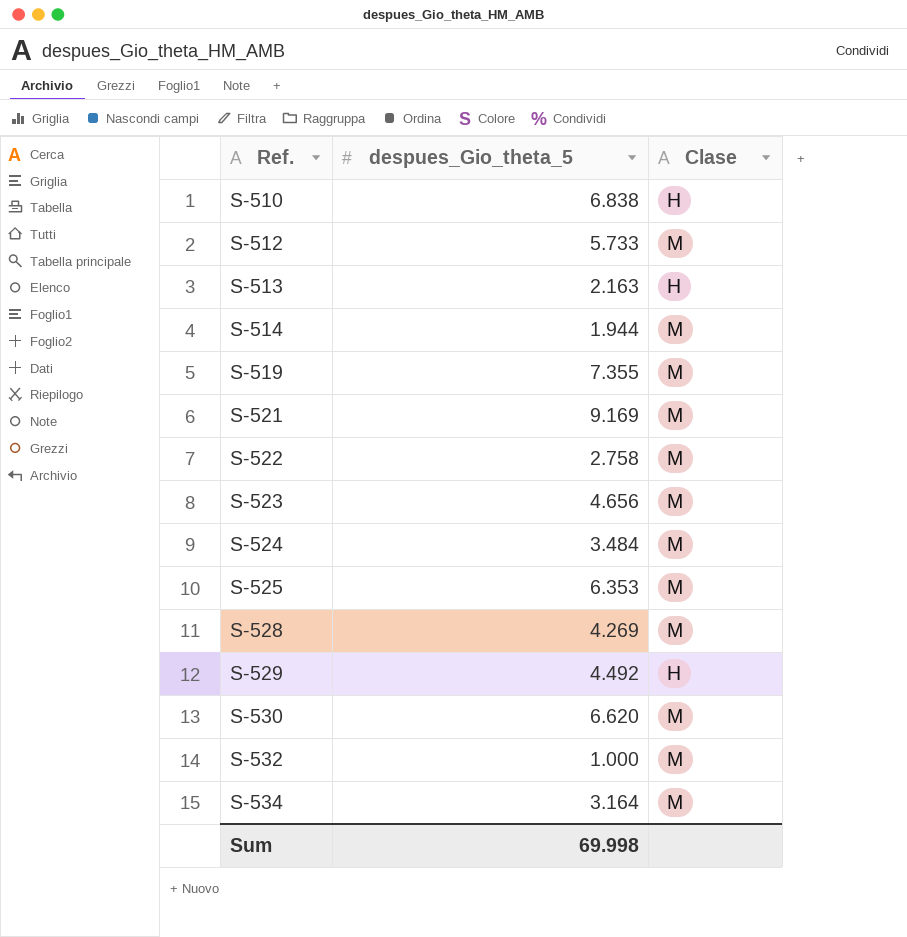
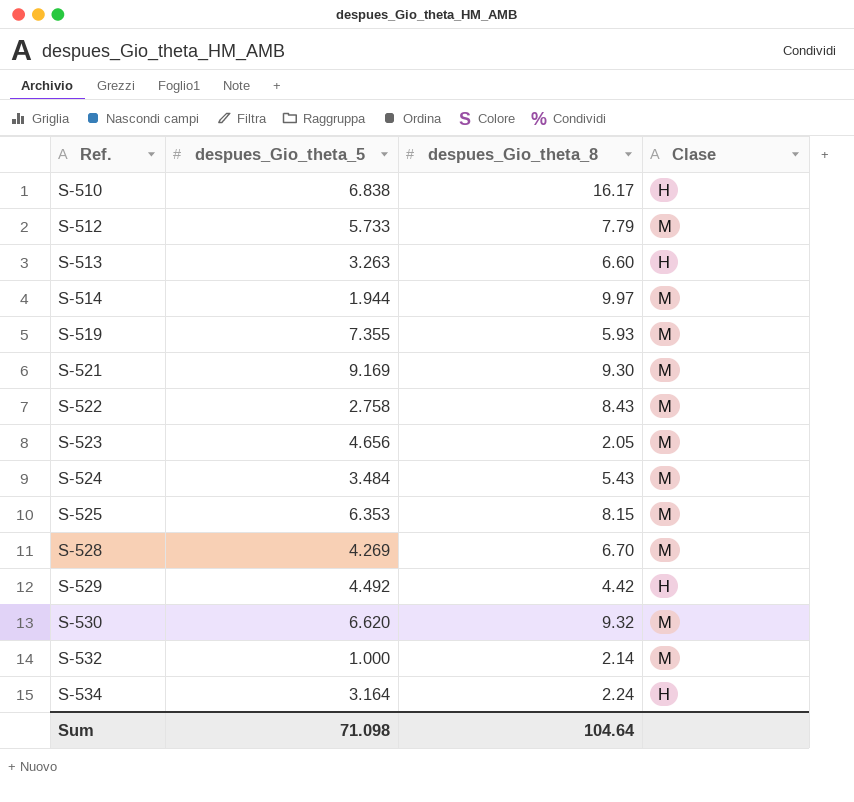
column despues_Gio_theta_8 | position: none -> 3
S-513 | despues_Gio_theta_5: 2.163 -> 3.263
S-534 | Clase: M -> H
Sum | despues_Gio_theta_5: 69.998 -> 71.098

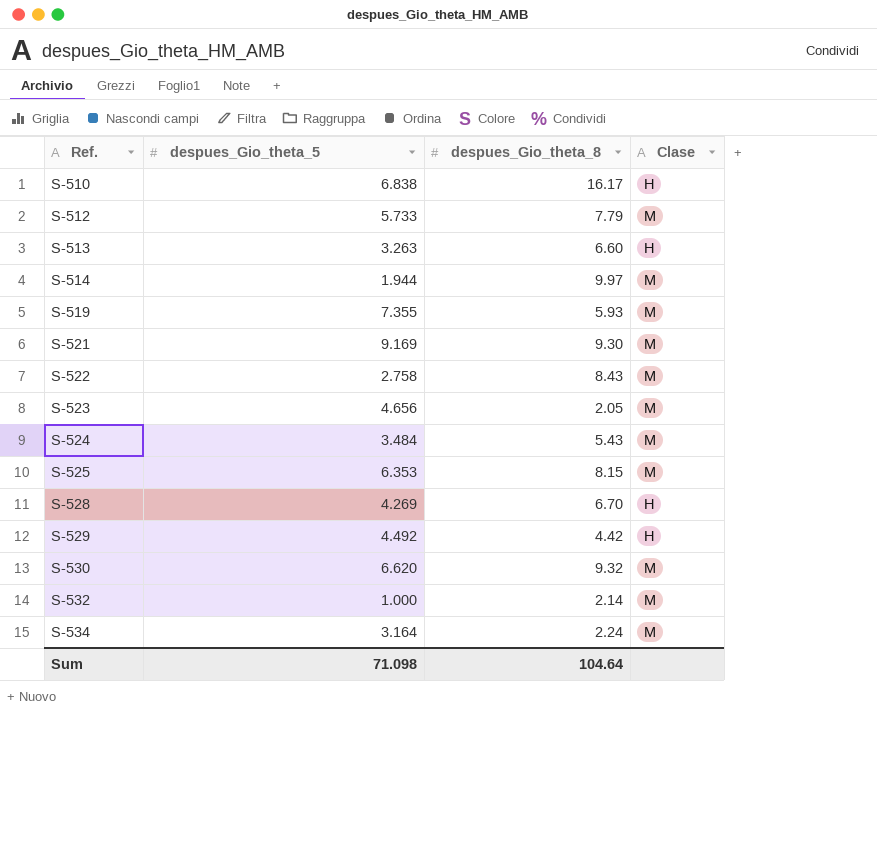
S-528 | Clase: M -> H
S-534 | Clase: H -> M

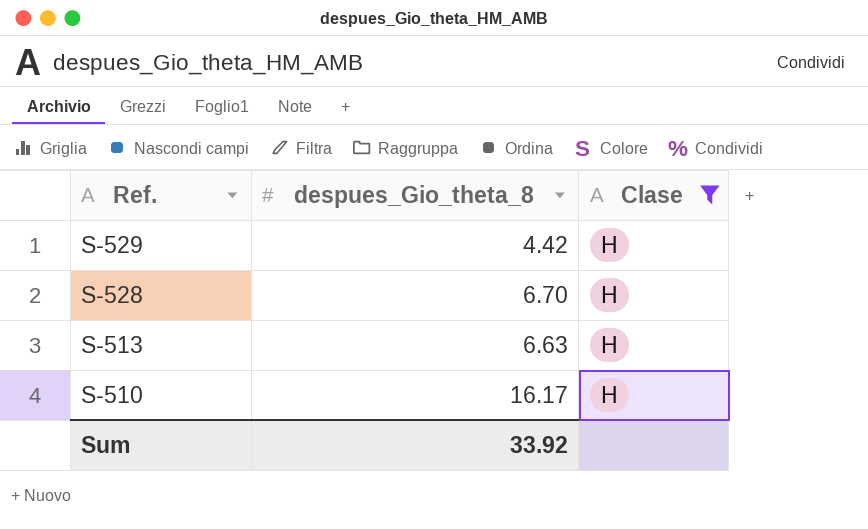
filter: none -> Clase = H
row order: Ref. ascending -> Ref. descending
column despues_Gio_theta_5 | position: 2 -> none
S-513 | despues_Gio_theta_8: 6.60 -> 6.63
Sum | despues_Gio_theta_8: 104.64 -> 33.92

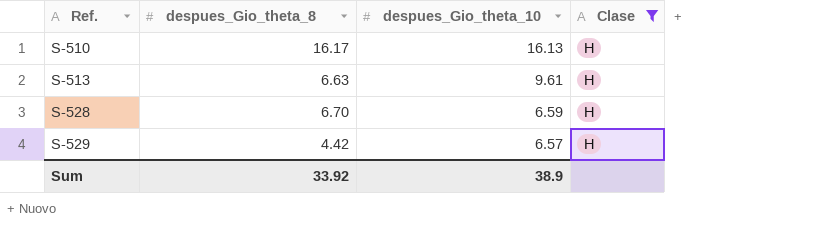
row order: Ref. descending -> Ref. ascending
column despues_Gio_theta_10 | position: none -> 3

